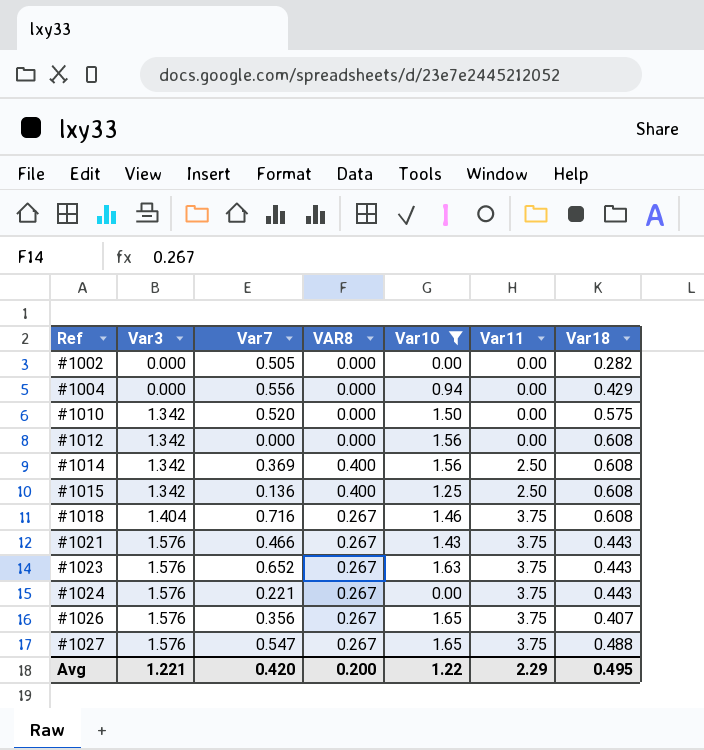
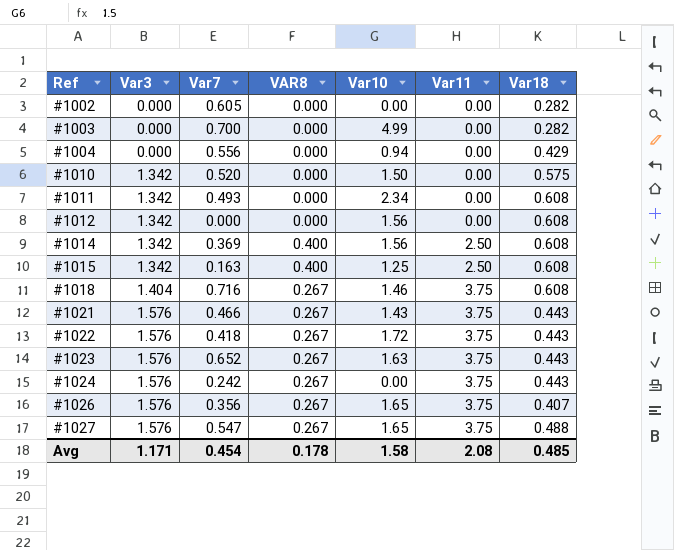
filter: Var10 <= 1.65 -> none
#1002 | Var7: 0.505 -> 0.605
#1015 | Var7: 0.136 -> 0.163
#1024 | Var7: 0.221 -> 0.242
Avg | Var3: 1.221 -> 1.171
Avg | Var7: 0.420 -> 0.454
Avg | VAR8: 0.200 -> 0.178
Avg | Var10: 1.22 -> 1.58
Avg | Var11: 2.29 -> 2.08
Avg | Var18: 0.495 -> 0.485

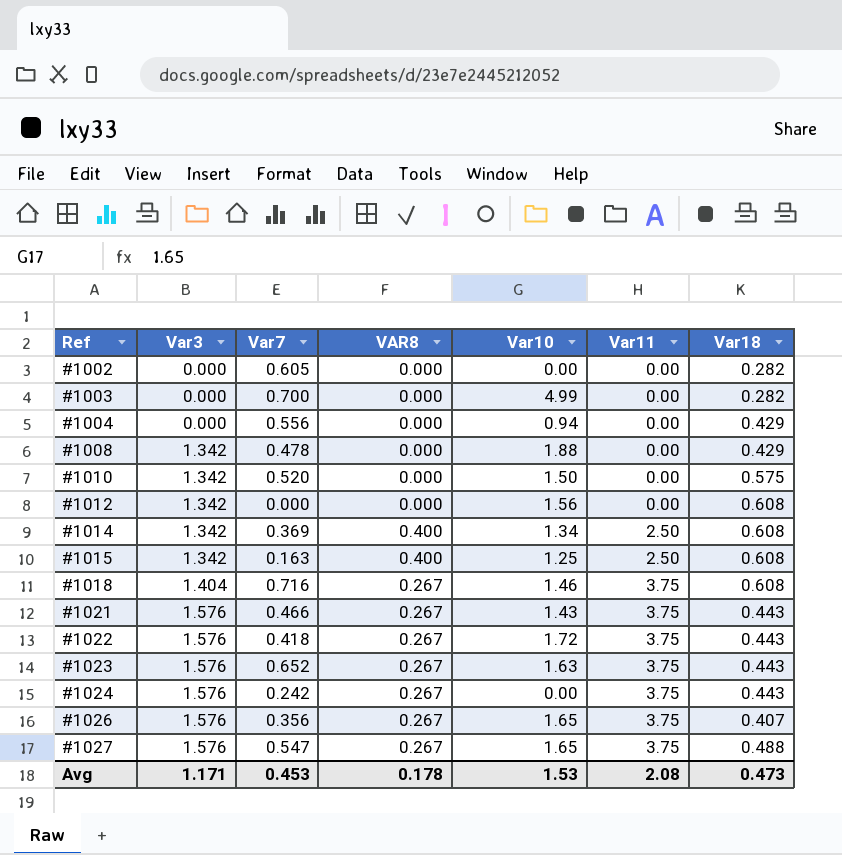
row #1011: 1.342 | 0.493 | 0.000 | 2.34 | 0.00 | 0.608 -> none
row #1008: none -> 1.342 | 0.478 | 0.000 | 1.88 | 0.00 | 0.429
#1014 | Var10: 1.56 -> 1.34
Avg | Var7: 0.454 -> 0.453
Avg | Var10: 1.58 -> 1.53
Avg | Var18: 0.485 -> 0.473

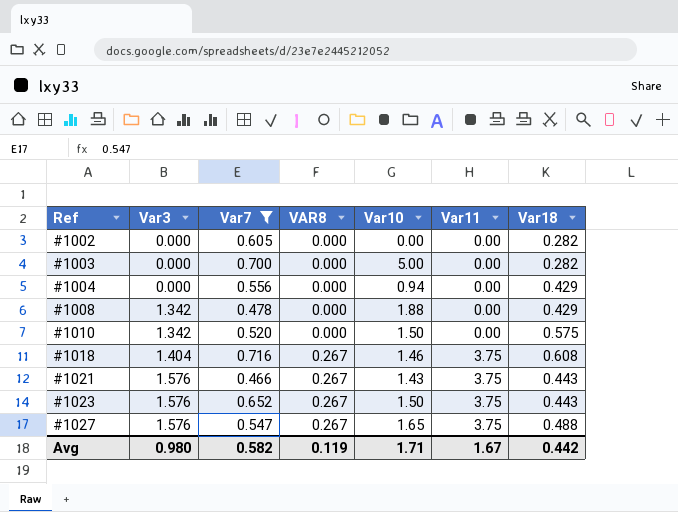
filter: none -> Var7 >= 0.466
#1003 | Var10: 4.99 -> 5.00
#1023 | Var10: 1.63 -> 1.50
Avg | Var3: 1.171 -> 0.980
Avg | Var7: 0.453 -> 0.582
Avg | VAR8: 0.178 -> 0.119
Avg | Var10: 1.53 -> 1.71
Avg | Var11: 2.08 -> 1.67
Avg | Var18: 0.473 -> 0.442

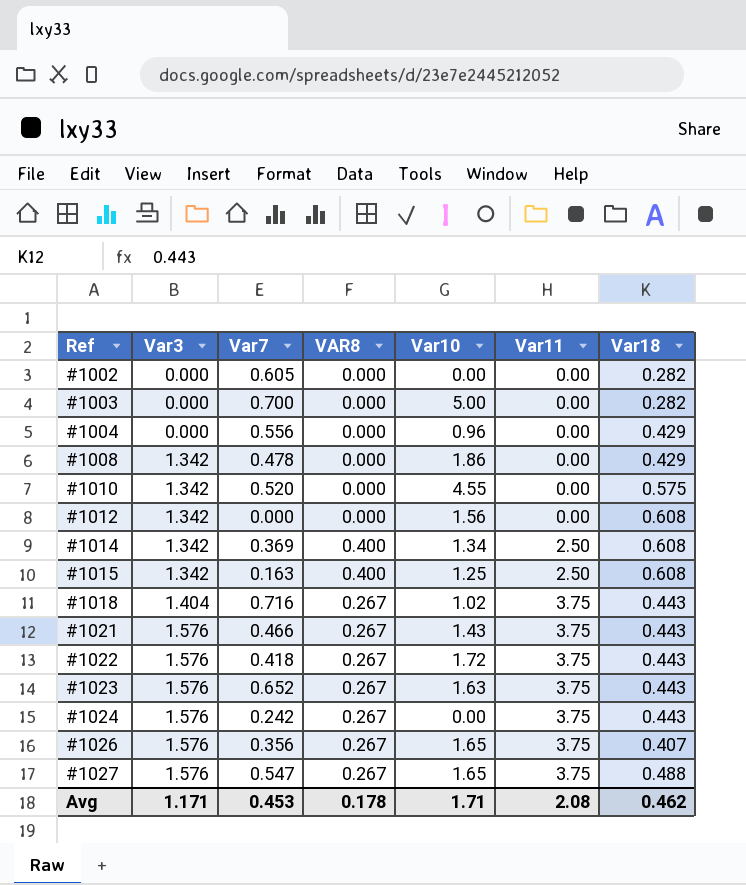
filter: Var7 >= 0.466 -> none
#1004 | Var10: 0.94 -> 0.96
#1008 | Var10: 1.88 -> 1.86
#1010 | Var10: 1.50 -> 4.55
#1018 | Var10: 1.46 -> 1.02
#1018 | Var18: 0.608 -> 0.443
#1023 | Var10: 1.50 -> 1.63
Avg | Var3: 0.980 -> 1.171
Avg | Var7: 0.582 -> 0.453
Avg | VAR8: 0.119 -> 0.178
Avg | Var11: 1.67 -> 2.08
Avg | Var18: 0.442 -> 0.462

